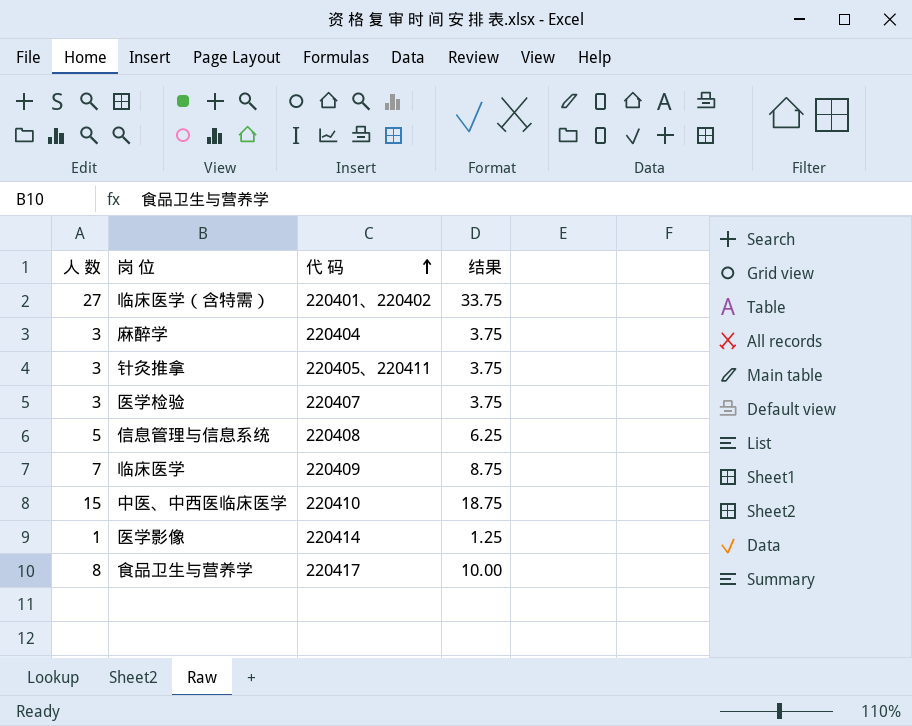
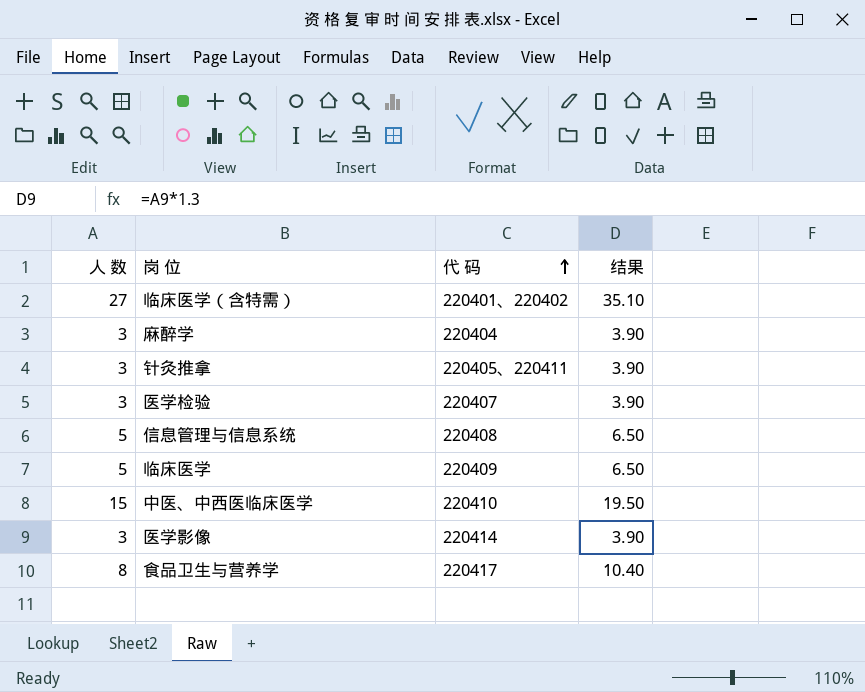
column 结果 | formula: [人 数] * 1.25 -> [人 数] * 1.3
临床医学 | 人 数: 7 -> 5
医学影像 | 人 数: 1 -> 3

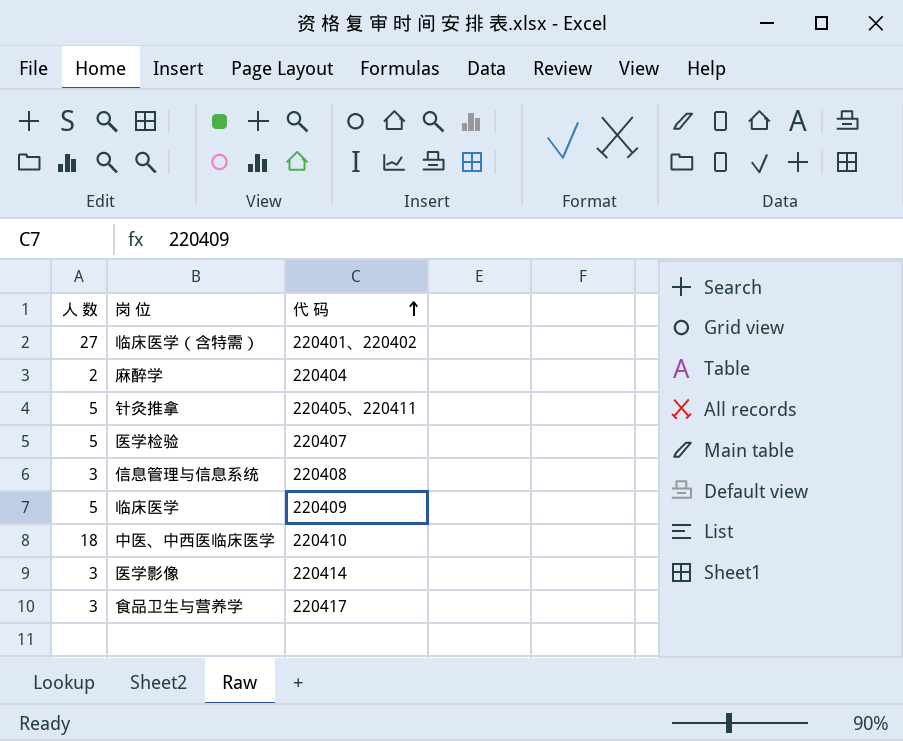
column 结果 | formula: [人 数] * 1.3 -> none
麻醉学 | 人 数: 3 -> 2
针灸推拿 | 人 数: 3 -> 5
医学检验 | 人 数: 3 -> 5
信息管理与信息系统 | 人 数: 5 -> 3
中医、中西医临床医学 | 人 数: 15 -> 18
食品卫生与营养学 | 人 数: 8 -> 3

